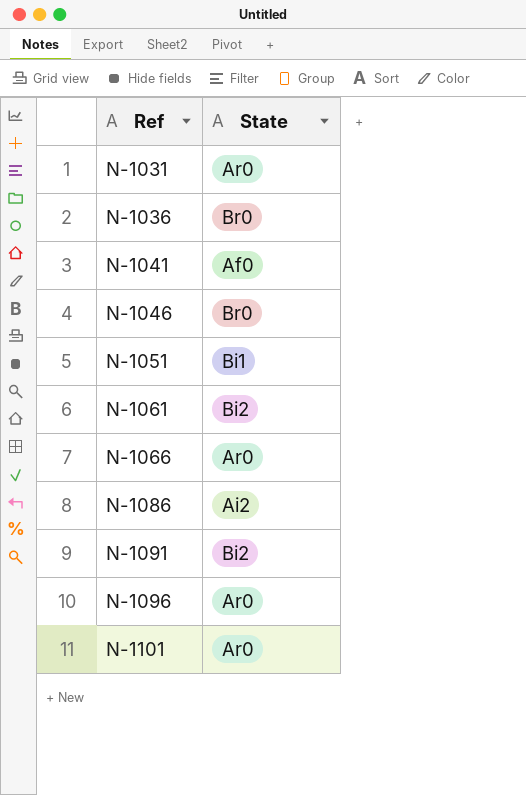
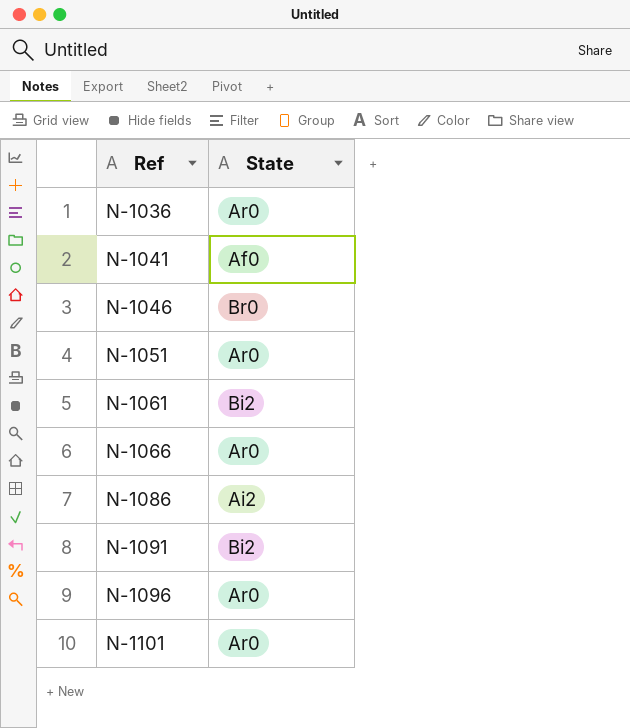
row N-1031: Ar0 -> none
N-1036 | State: Br0 -> Ar0
N-1051 | State: Bi1 -> Ar0

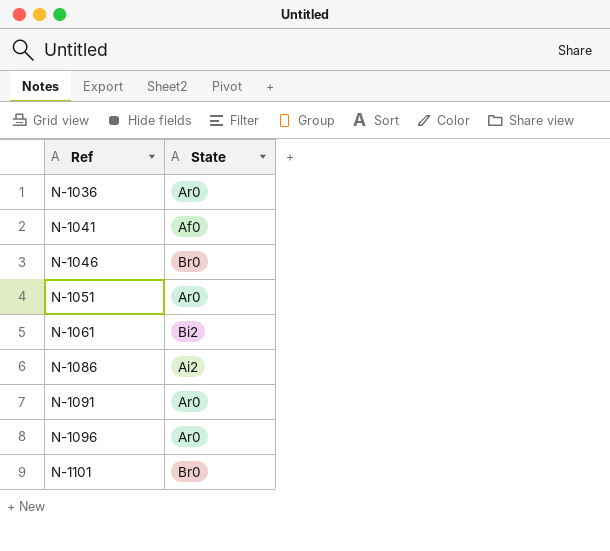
row N-1066: Ar0 -> none
N-1091 | State: Bi2 -> Ar0
N-1101 | State: Ar0 -> Br0

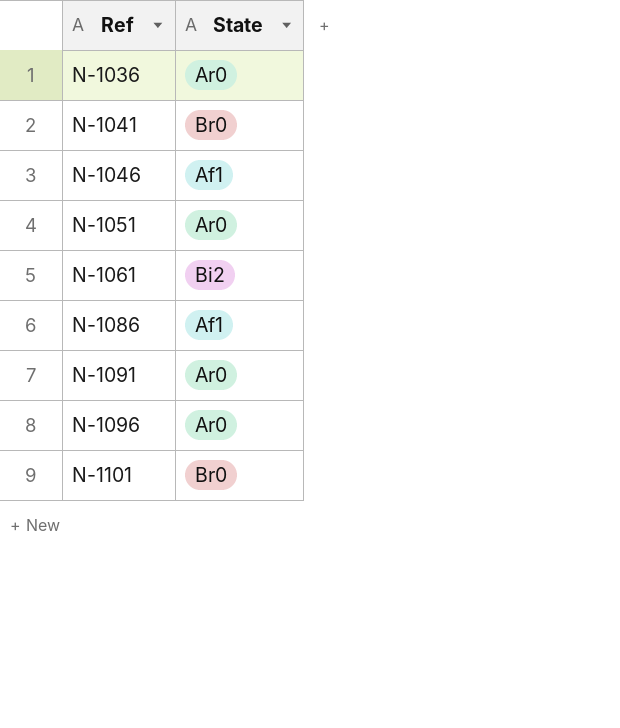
N-1041 | State: Af0 -> Br0
N-1046 | State: Br0 -> Af1
N-1086 | State: Ai2 -> Af1

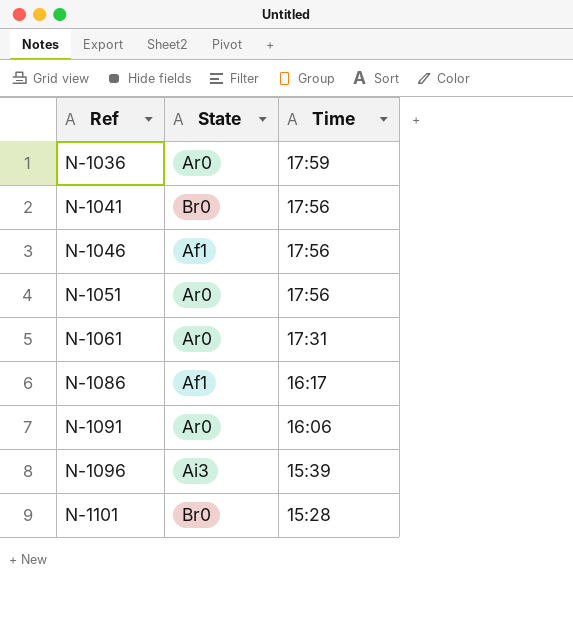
column Time | position: none -> 3
N-1061 | State: Bi2 -> Ar0
N-1096 | State: Ar0 -> Ai3

